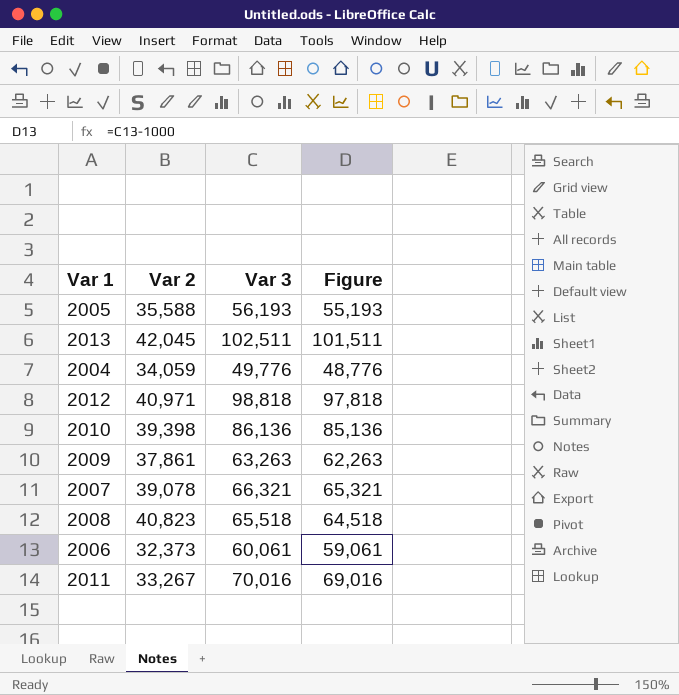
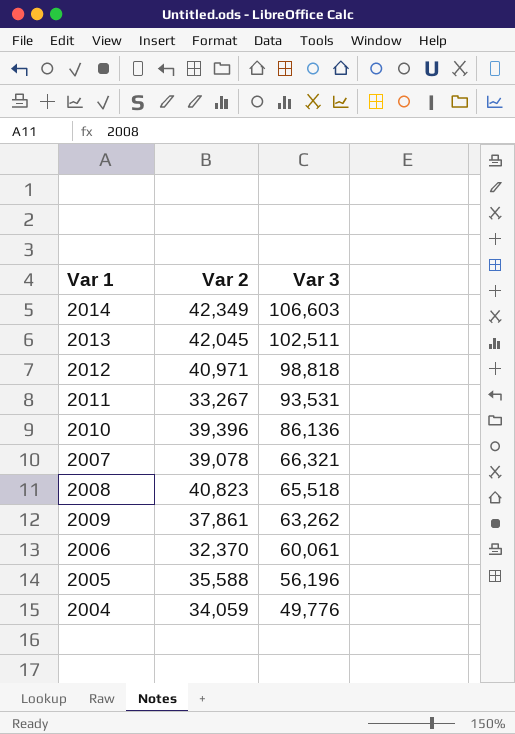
row order: none -> Var 3 descending
column Figure | formula: [Var 3] - 1000 -> none
row 2014: none -> 42,349 | 106,603
2011 | Var 3: 70,016 -> 93,531
2010 | Var 2: 39,398 -> 39,396
2009 | Var 3: 63,263 -> 63,262
2006 | Var 2: 32,373 -> 32,370
2005 | Var 3: 56,193 -> 56,196

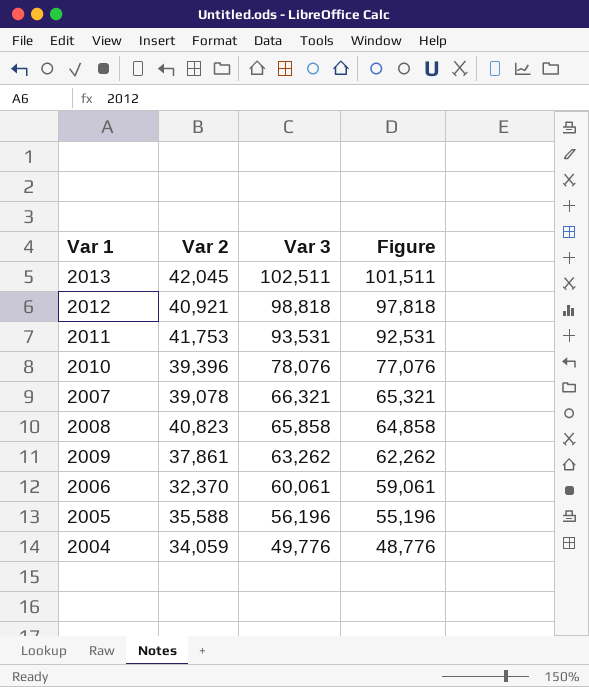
column Figure | formula: none -> [Var 3] - 1000
row 2014: 42,349 | 106,603 -> none
2012 | Var 2: 40,971 -> 40,921
2011 | Var 2: 33,267 -> 41,753
2010 | Var 3: 86,136 -> 78,076
2008 | Var 3: 65,518 -> 65,858

